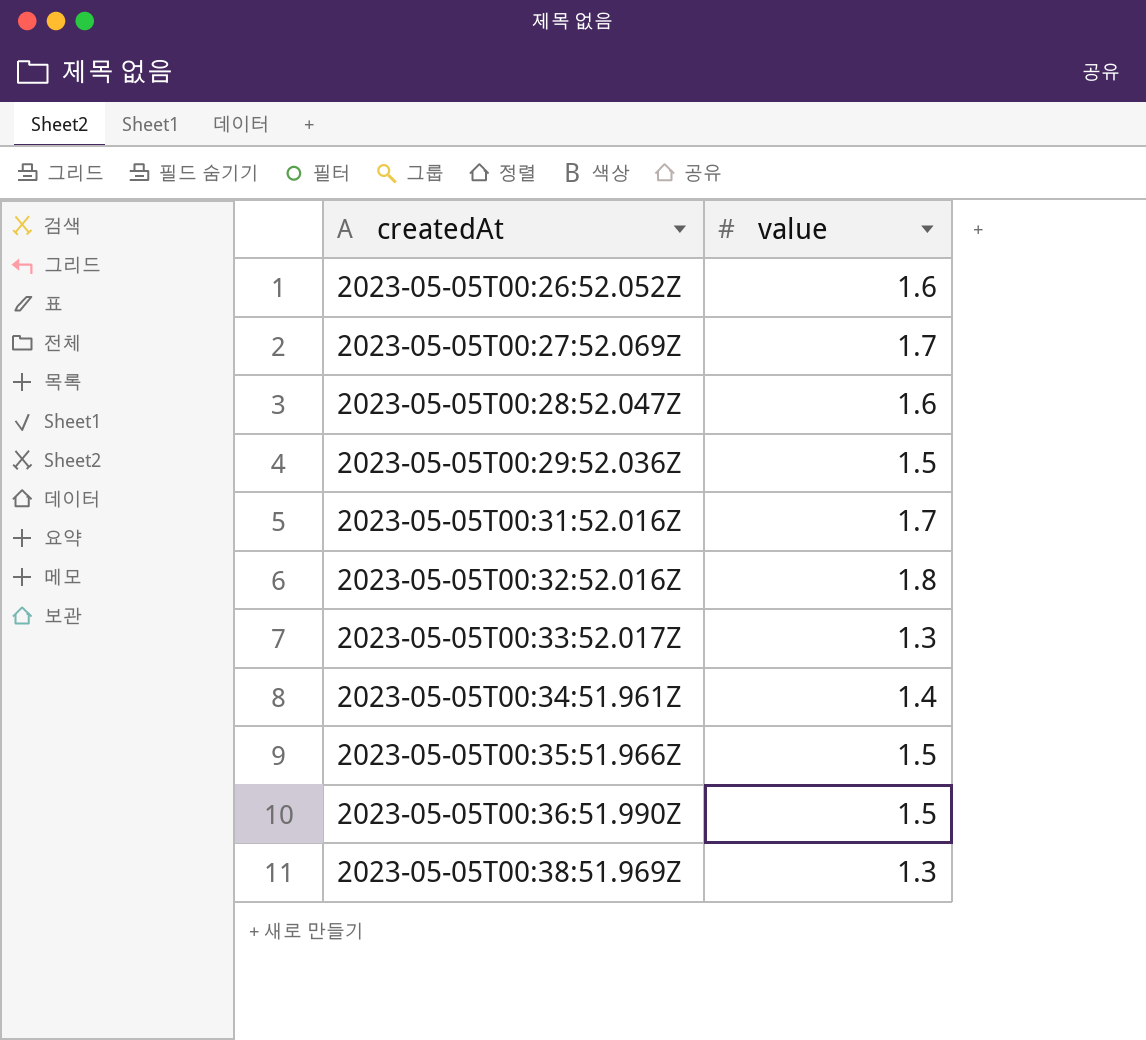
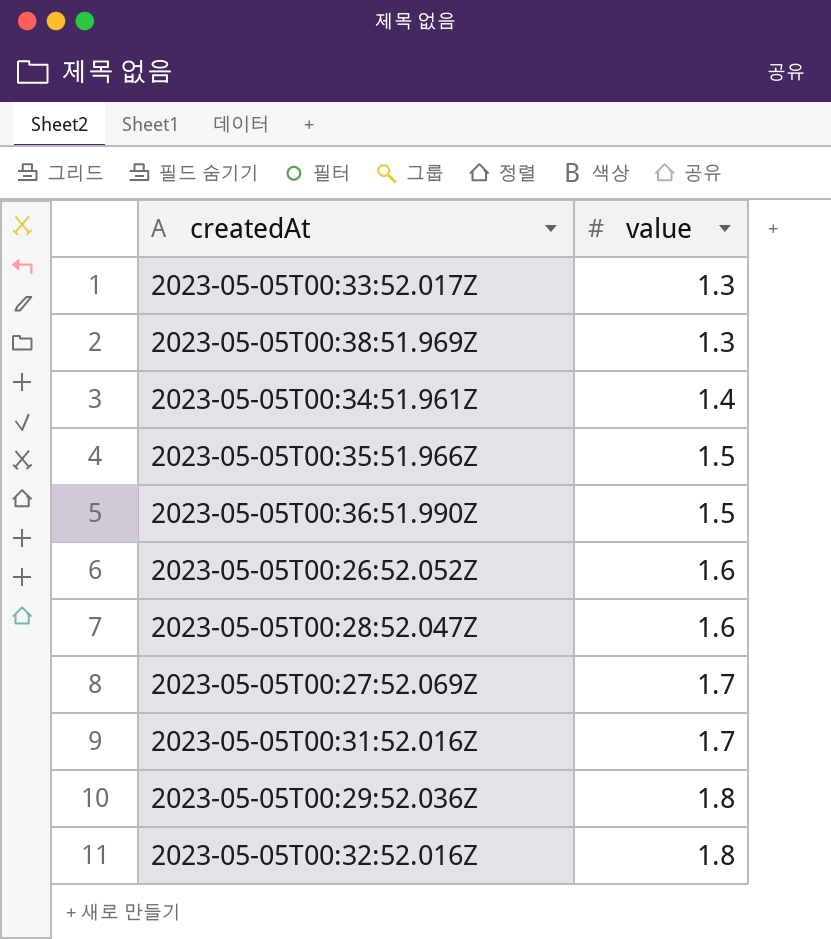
row order: createdAt ascending -> value ascending
2023-05-05T00:29:52.036Z | value: 1.5 -> 1.8

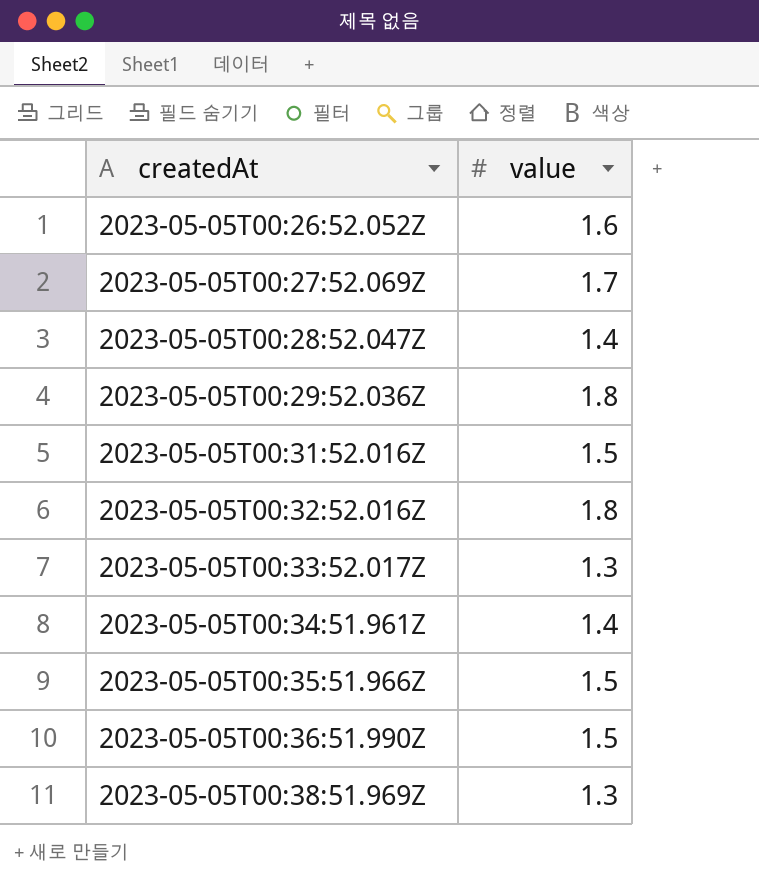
row order: value ascending -> createdAt ascending
2023-05-05T00:28:52.047Z | value: 1.6 -> 1.4
2023-05-05T00:31:52.016Z | value: 1.7 -> 1.5

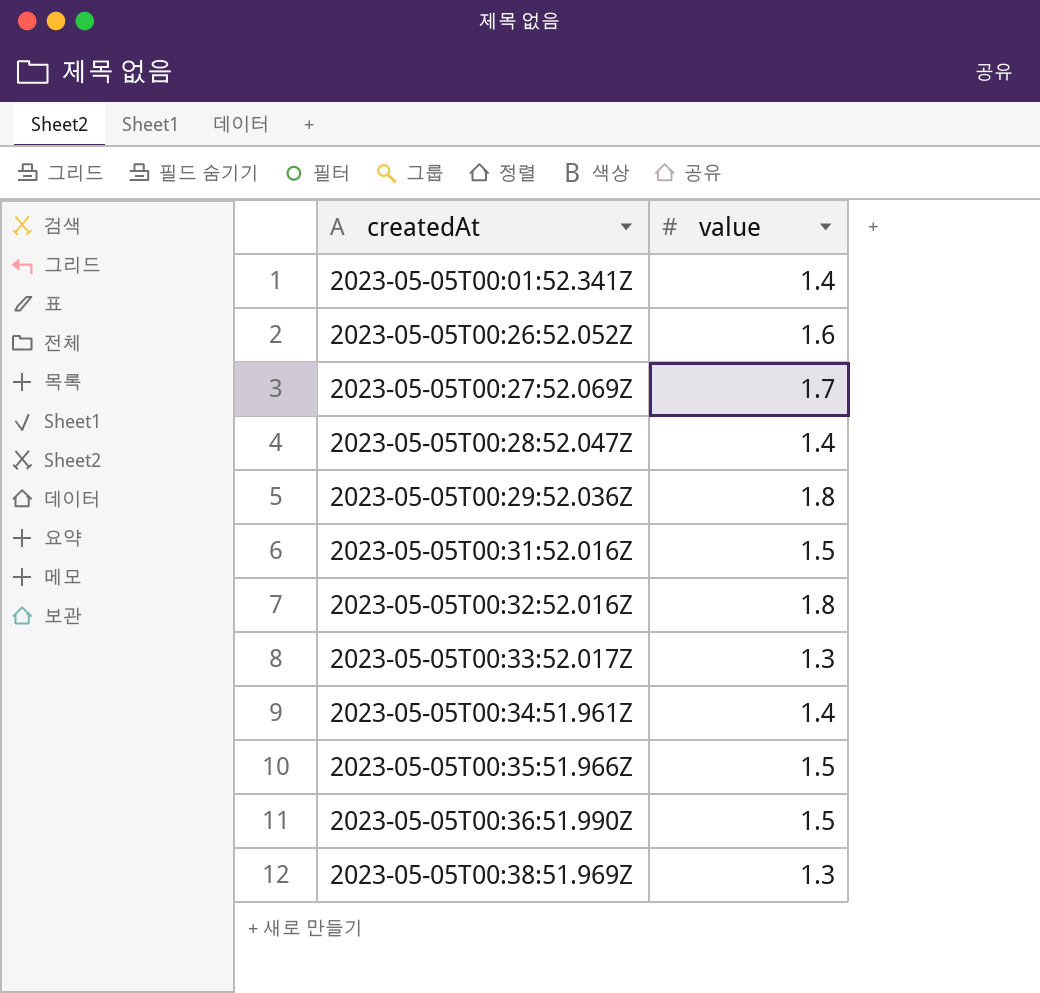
row 2023-05-05T00:01:52.341Z: none -> 1.4

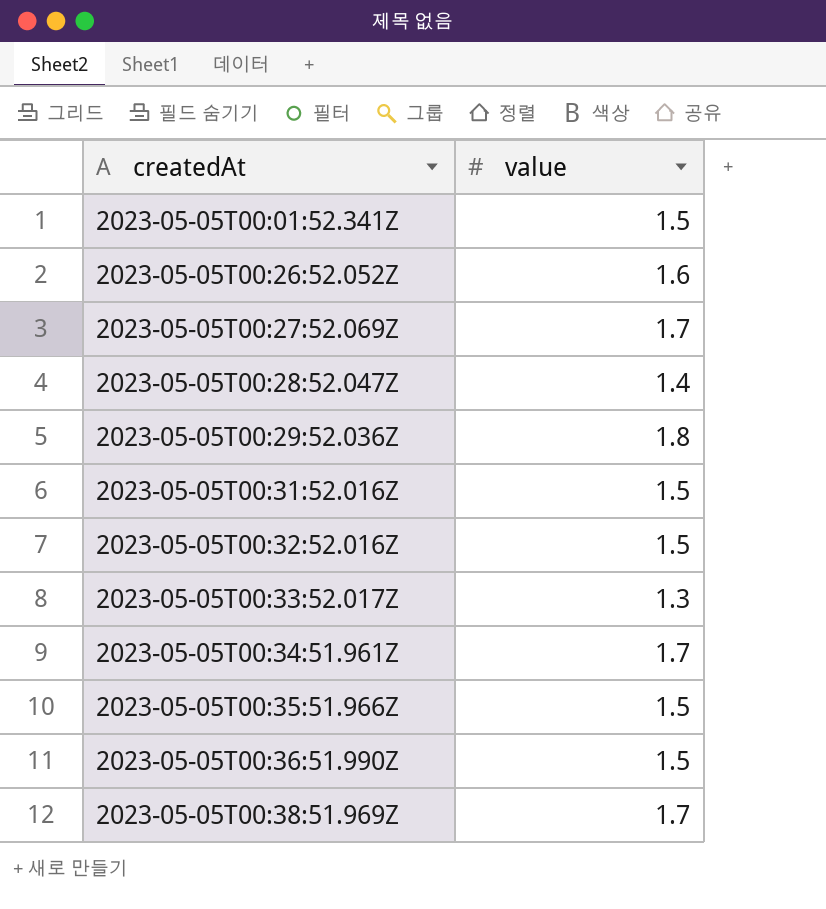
2023-05-05T00:01:52.341Z | value: 1.4 -> 1.5
2023-05-05T00:32:52.016Z | value: 1.8 -> 1.5
2023-05-05T00:34:51.961Z | value: 1.4 -> 1.7
2023-05-05T00:38:51.969Z | value: 1.3 -> 1.7

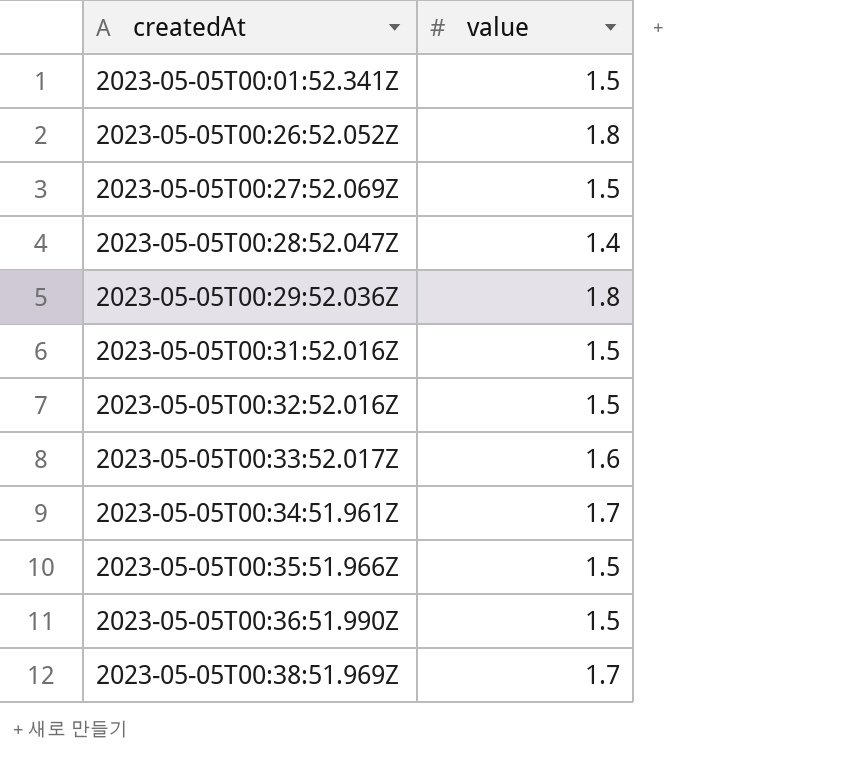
2023-05-05T00:26:52.052Z | value: 1.6 -> 1.8
2023-05-05T00:27:52.069Z | value: 1.7 -> 1.5
2023-05-05T00:33:52.017Z | value: 1.3 -> 1.6

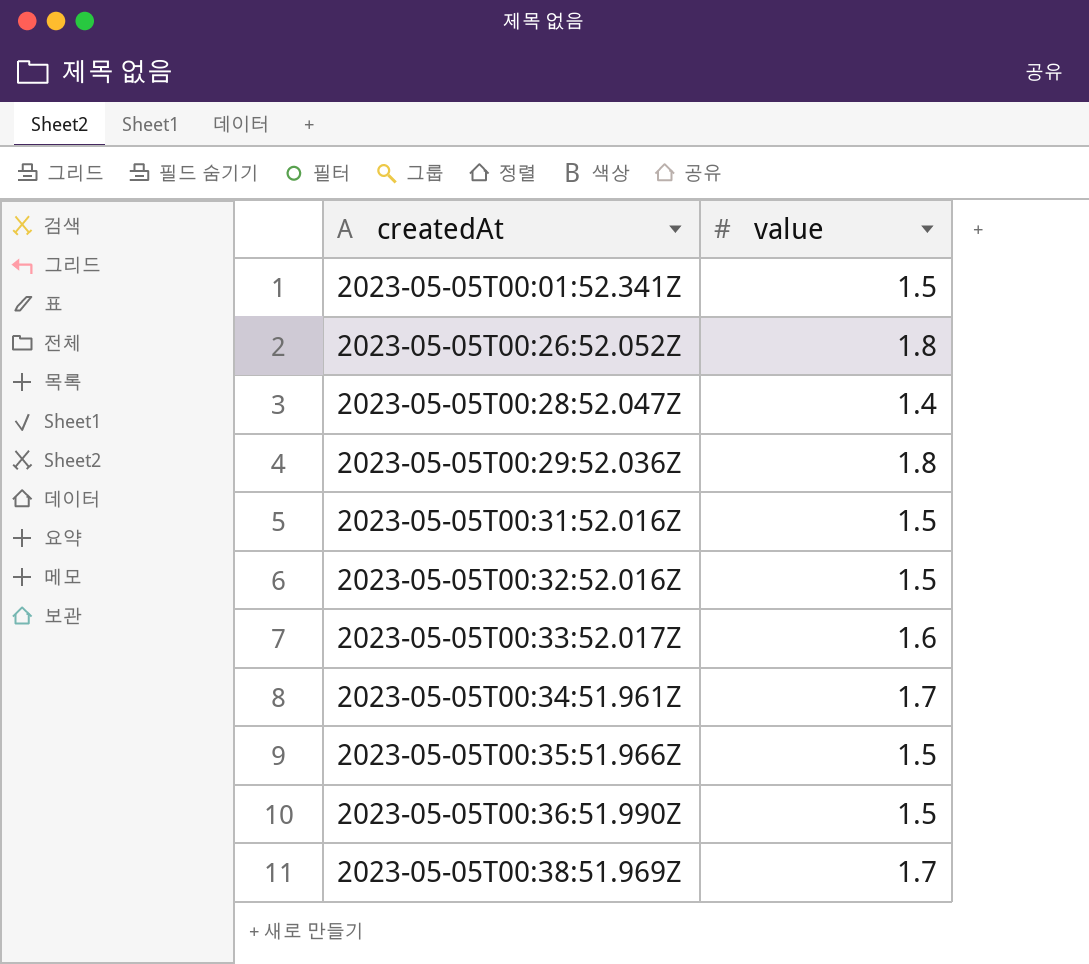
row 2023-05-05T00:27:52.069Z: 1.5 -> none

